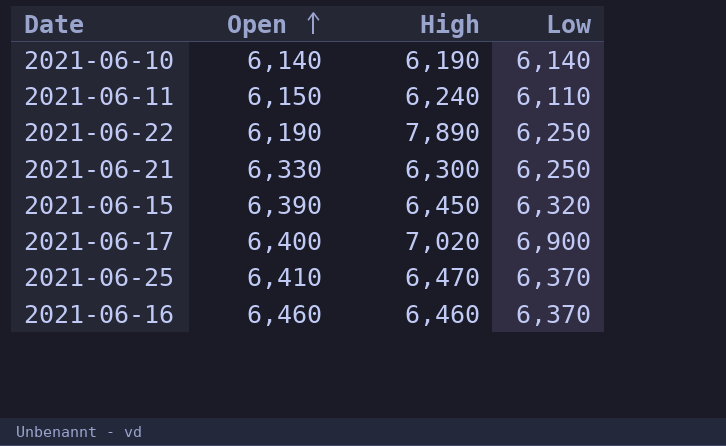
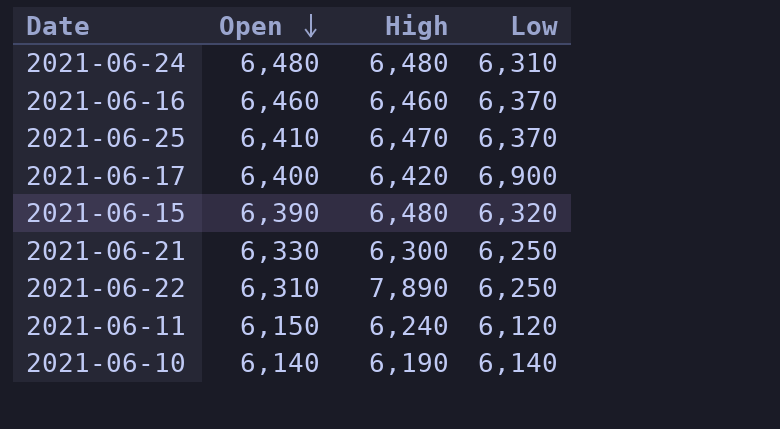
row order: Open ascending -> Open descending
row 2021-06-24: none -> 6,480 | 6,480 | 6,310
2021-06-17 | High: 7,020 -> 6,420
2021-06-15 | High: 6,450 -> 6,480
2021-06-22 | Open: 6,190 -> 6,310
2021-06-11 | Low: 6,110 -> 6,120

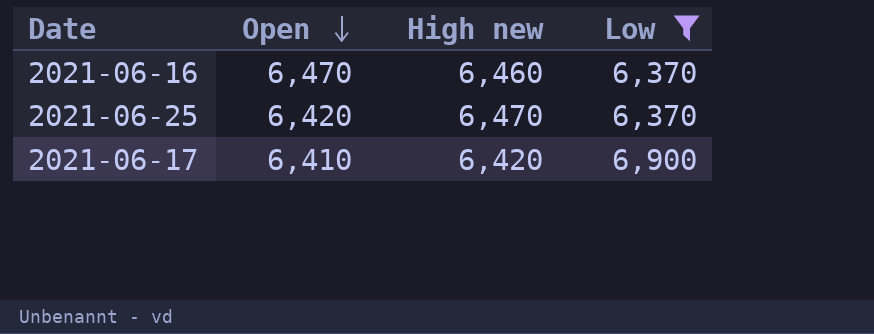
filter: none -> Low >= 6,370
column name: High -> High new
2021-06-16 | Open: 6,460 -> 6,470
2021-06-25 | Open: 6,410 -> 6,420
2021-06-17 | Open: 6,400 -> 6,410

